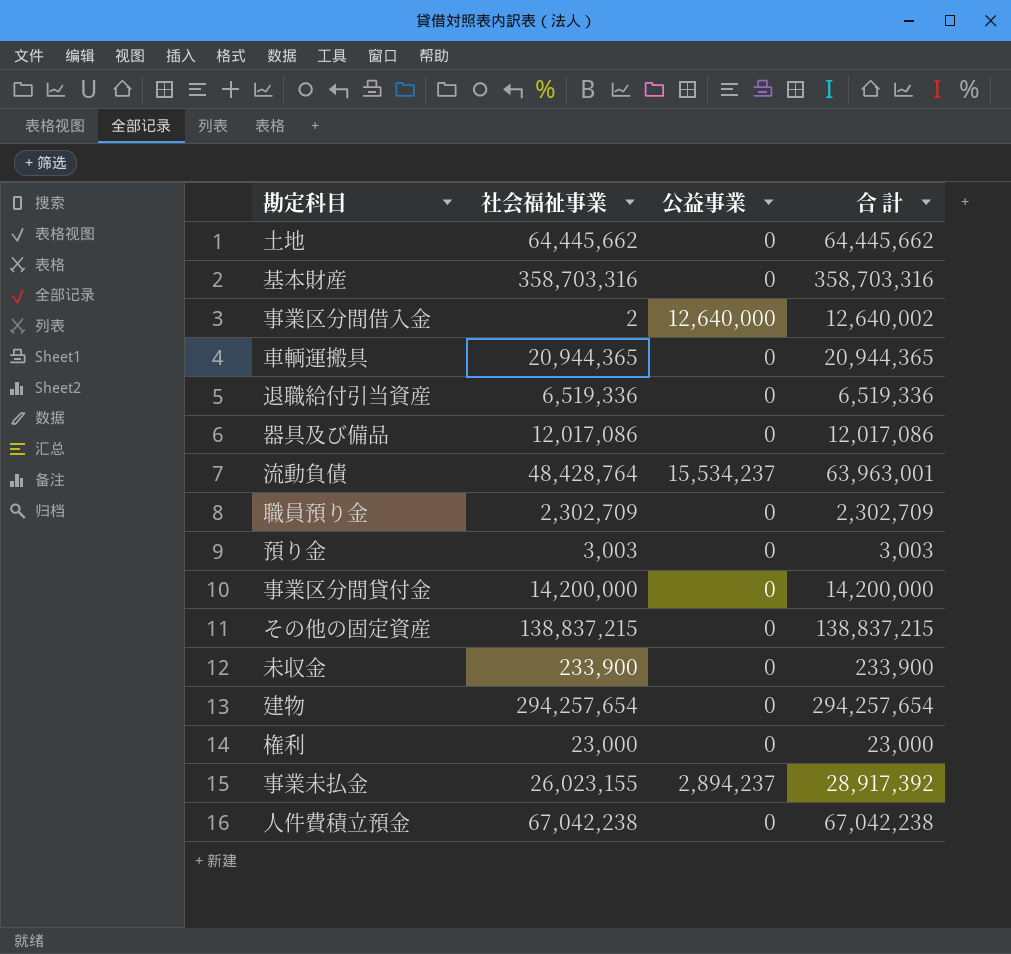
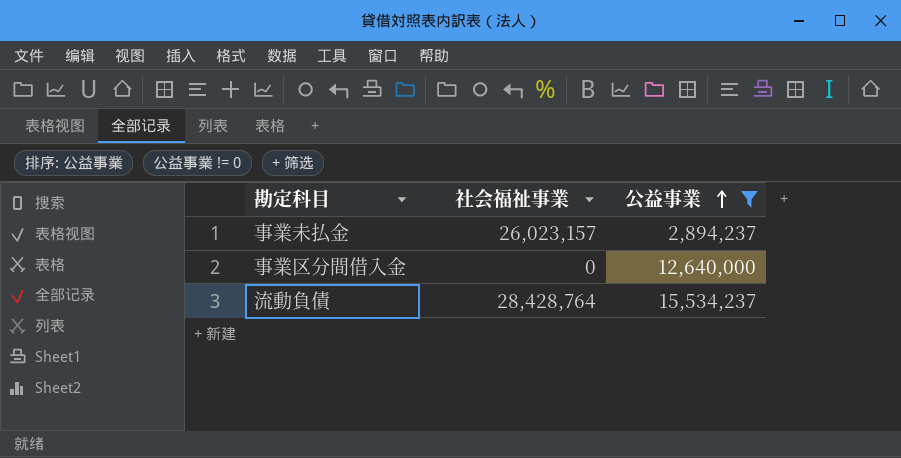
filter: none -> 公益事業 != 0
row order: none -> 公益事業 ascending
column 合 計 | formula: [社会福祉事業] + [公益事業] -> none
事業未払金 | 社会福祉事業: 26,023,155 -> 26,023,157
事業区分間借入金 | 社会福祉事業: 2 -> 0
流動負債 | 社会福祉事業: 48,428,764 -> 28,428,764

